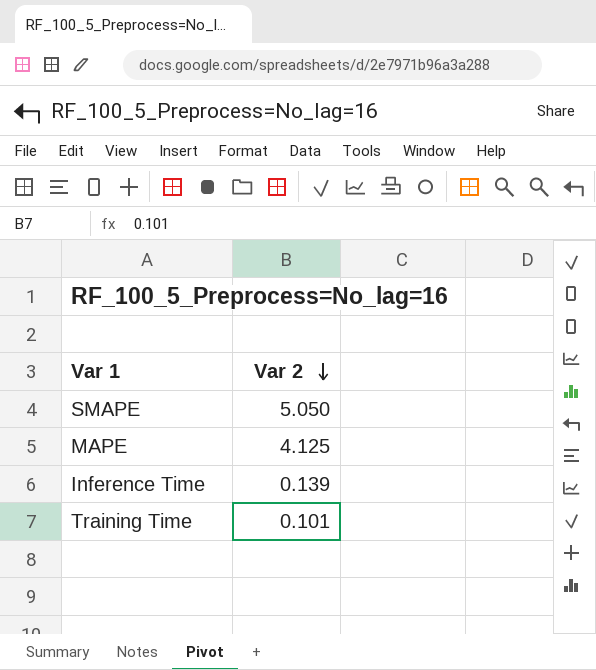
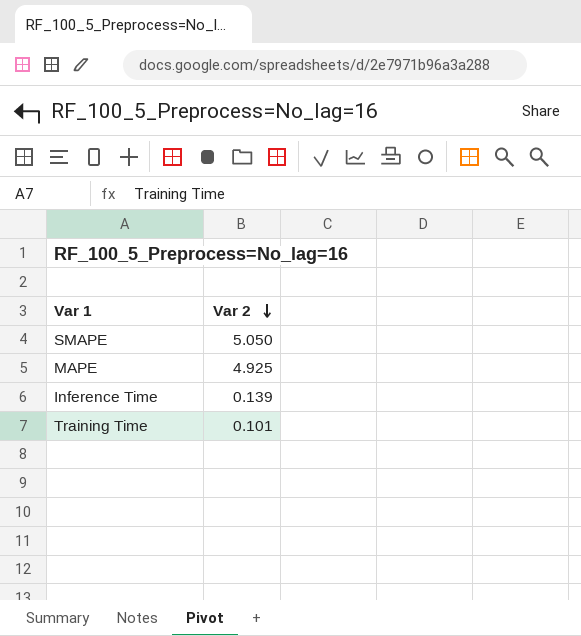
MAPE | Var 2: 4.125 -> 4.925

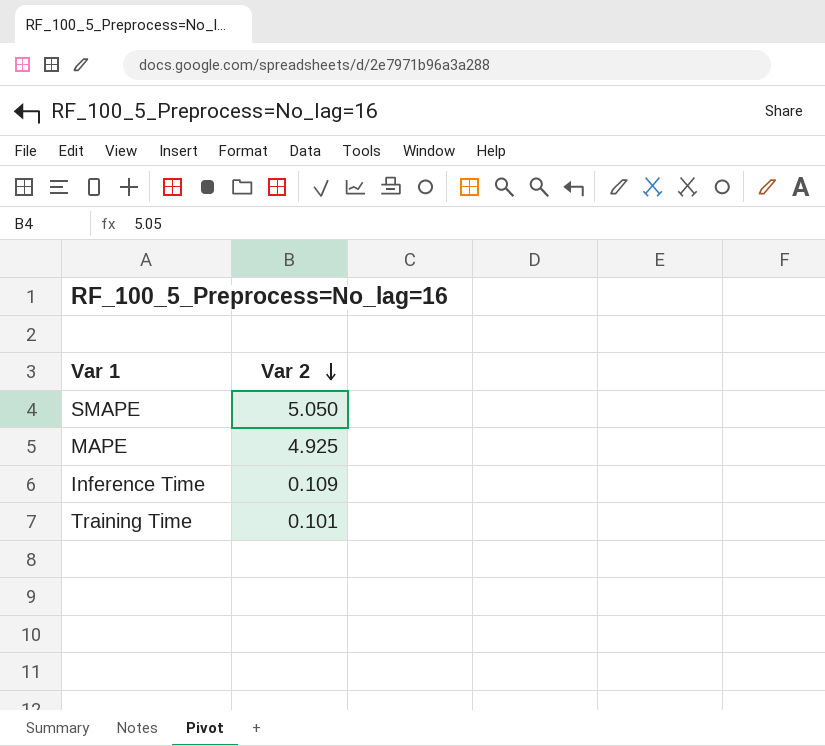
Inference Time | Var 2: 0.139 -> 0.109

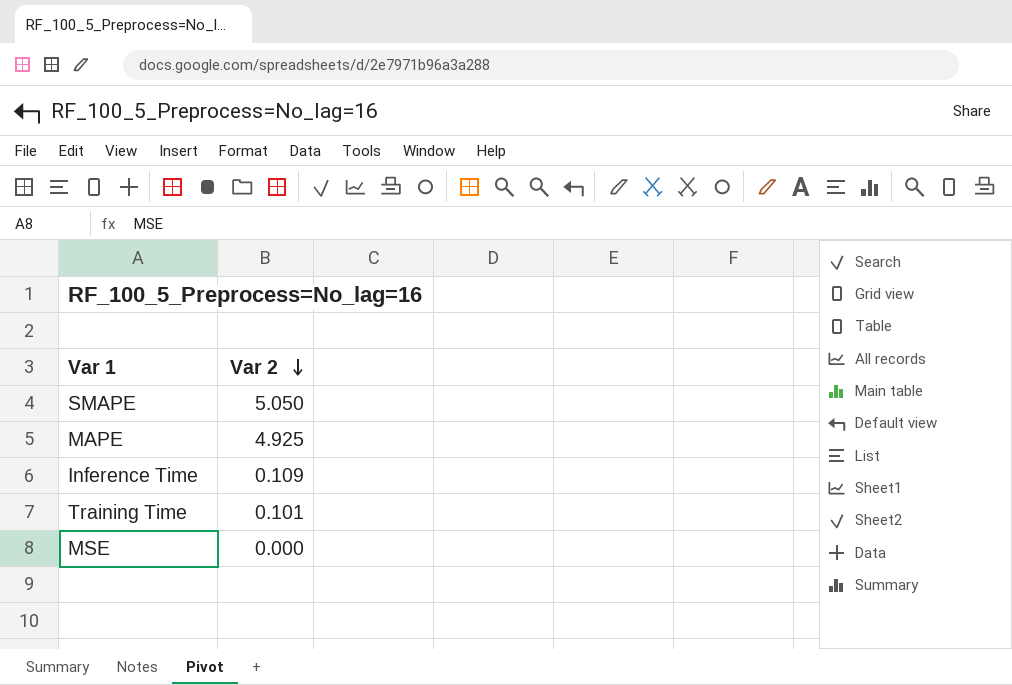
row MSE: none -> 0.000

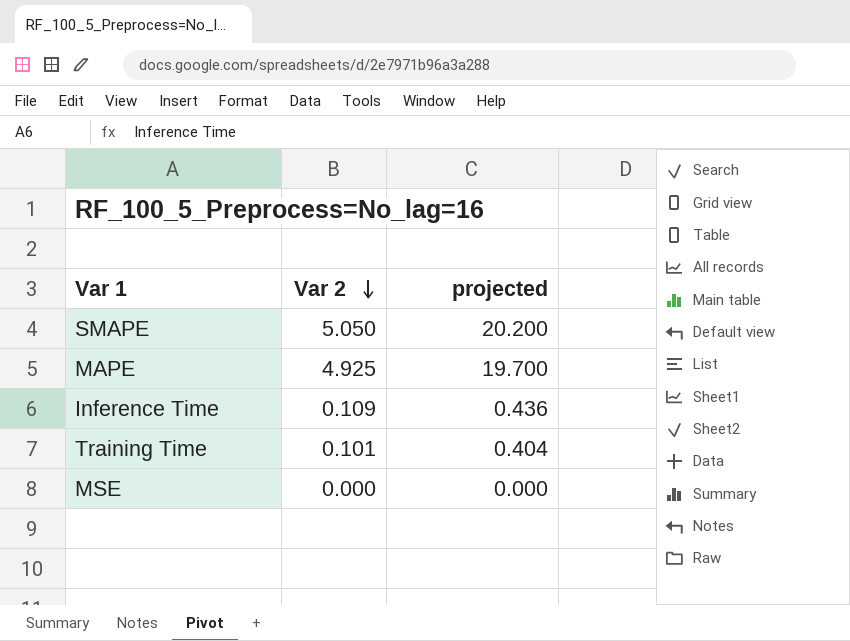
column projected | formula: none -> [Var 2] * 4

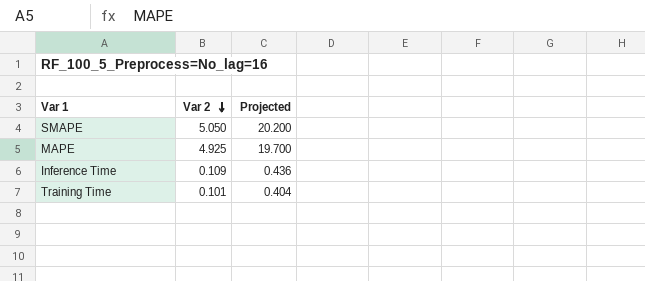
column name: projected -> Projected
row MSE: 0.000 | 0.000 -> none

